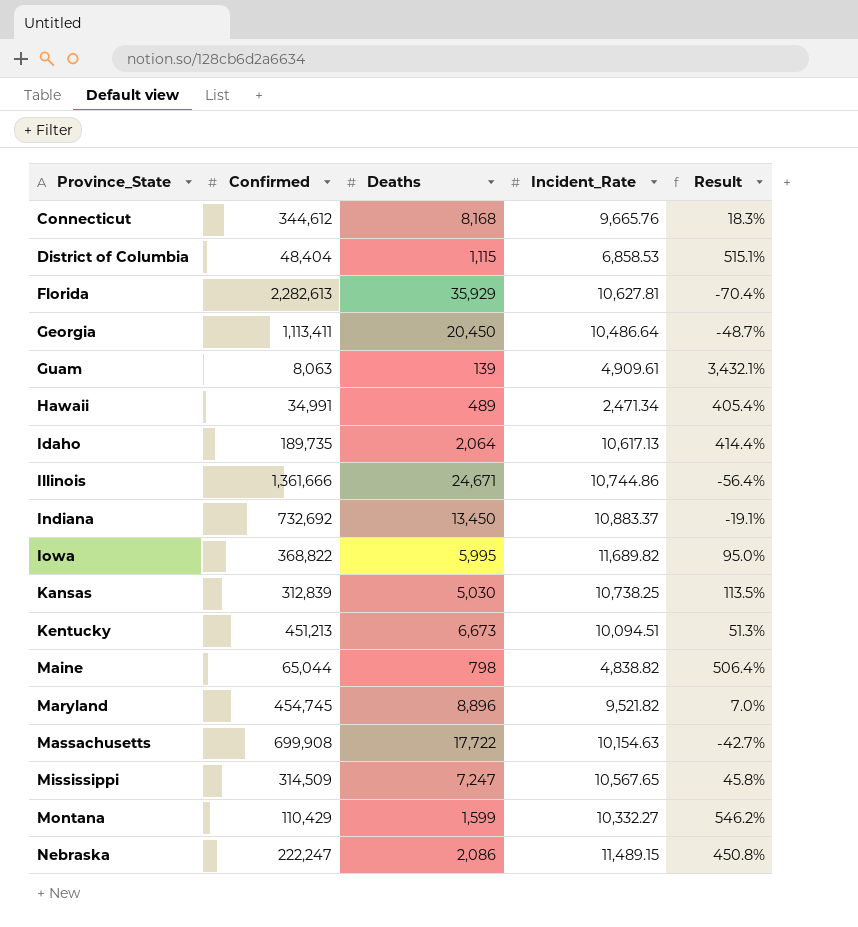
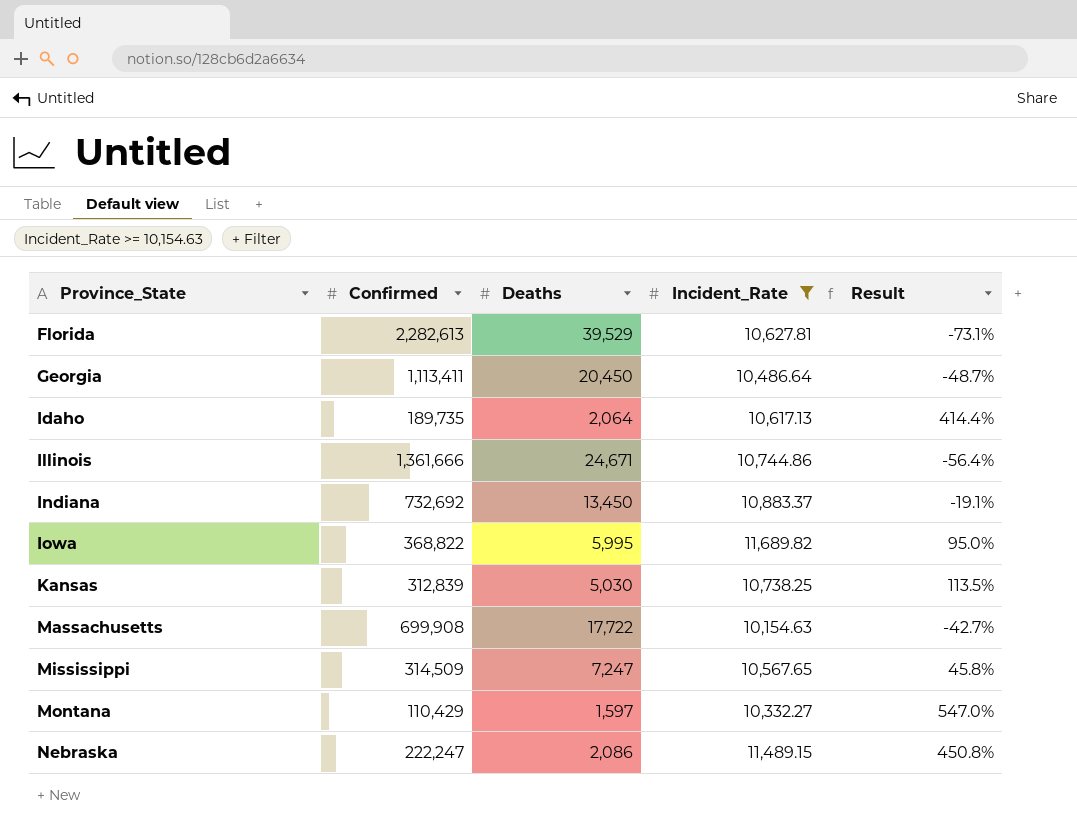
filter: none -> Incident_Rate >= 10,154.63
Florida | Deaths: 35,929 -> 39,529
Florida | Result: -70.4% -> -73.1%
Montana | Deaths: 1,599 -> 1,597
Montana | Result: 546.2% -> 547.0%

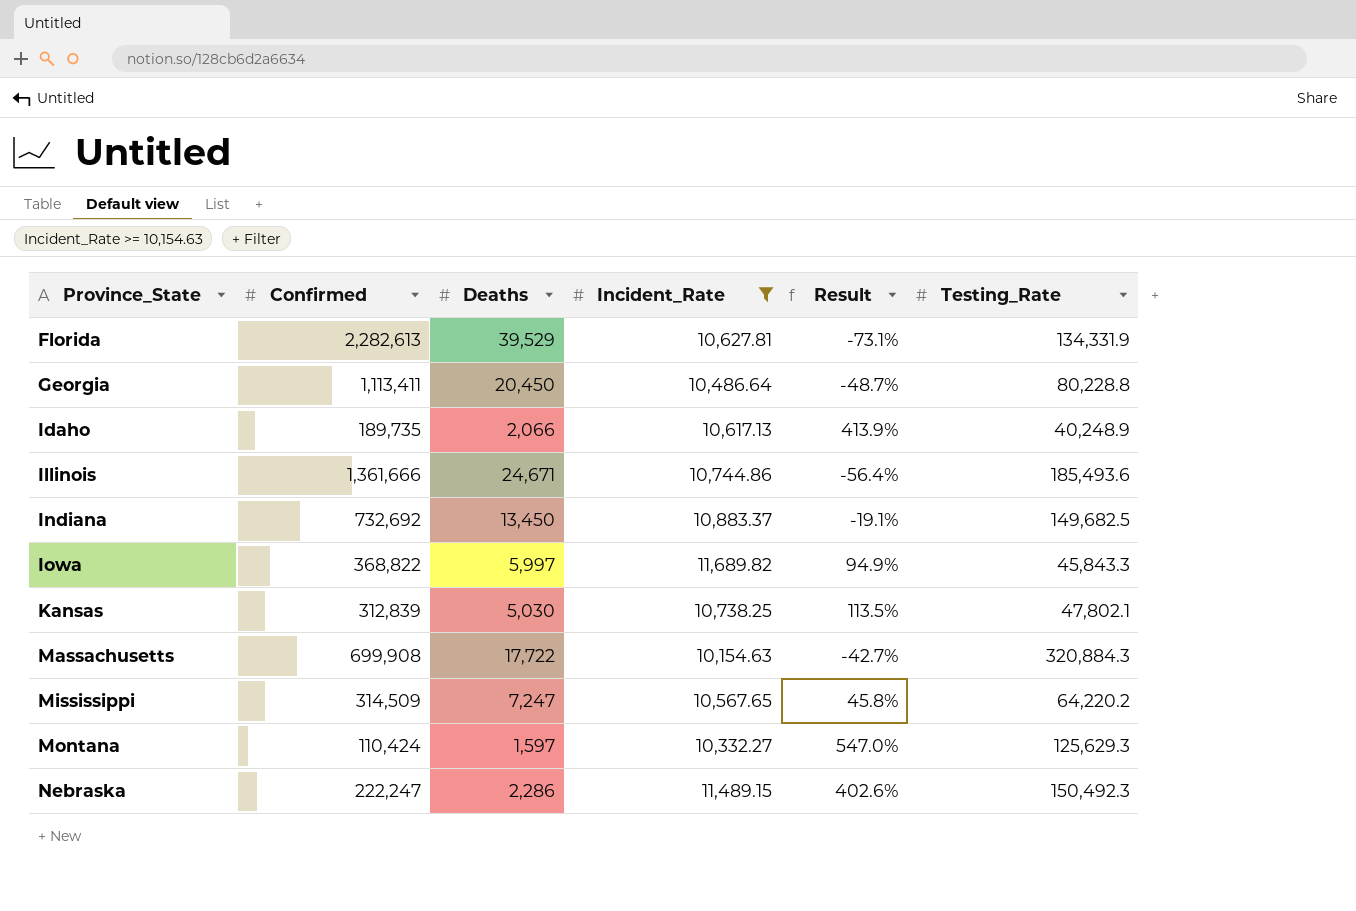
column Testing_Rate | position: none -> 6
Idaho | Deaths: 2,064 -> 2,066
Idaho | Result: 414.4% -> 413.9%
Iowa | Deaths: 5,995 -> 5,997
Iowa | Result: 95.0% -> 94.9%
Montana | Confirmed: 110,429 -> 110,424
Nebraska | Deaths: 2,086 -> 2,286
Nebraska | Result: 450.8% -> 402.6%

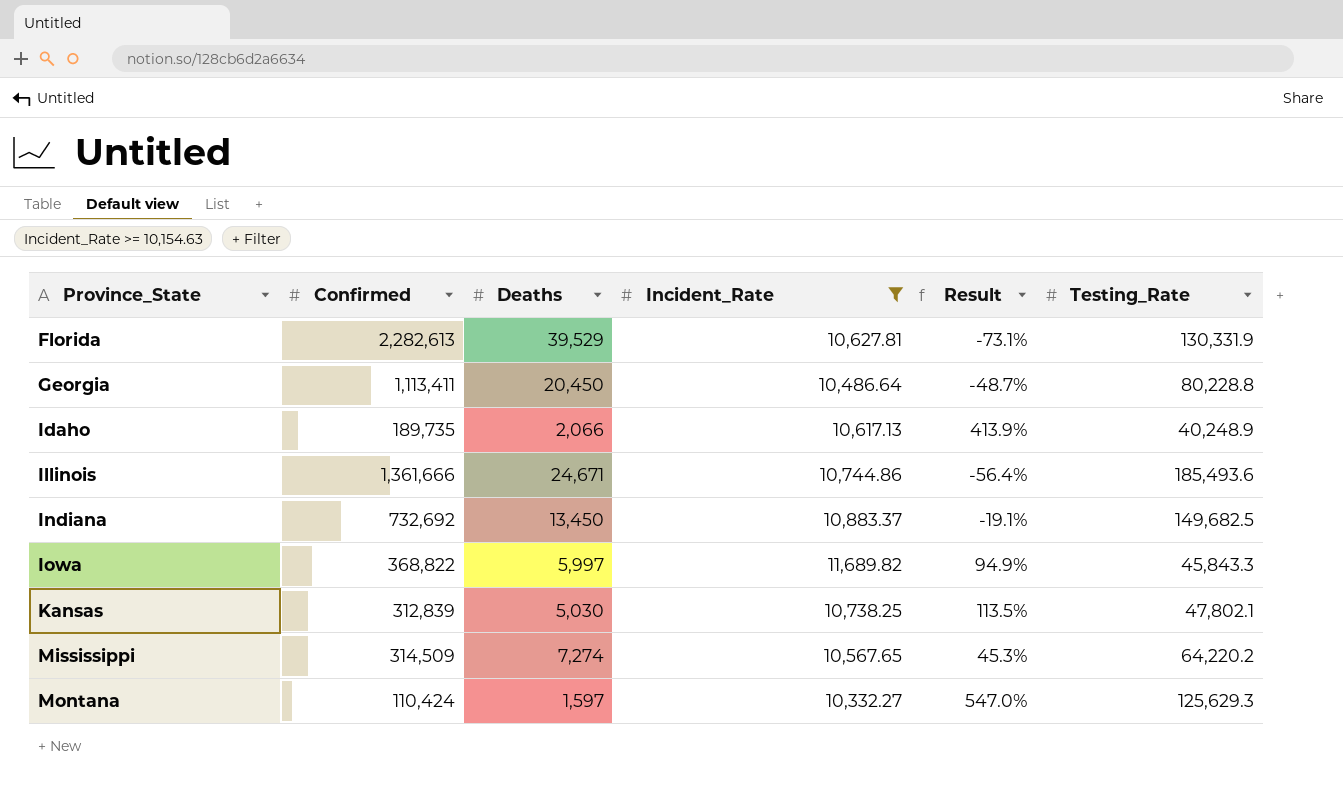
row Massachusetts: 699,908 | 17,722 | 10,154.63 | -42.7% | 320,884.3 -> none
row Nebraska: 222,247 | 2,286 | 11,489.15 | 402.6% | 150,492.3 -> none
Florida | Testing_Rate: 134,331.9 -> 130,331.9
Mississippi | Deaths: 7,247 -> 7,274
Mississippi | Result: 45.8% -> 45.3%

